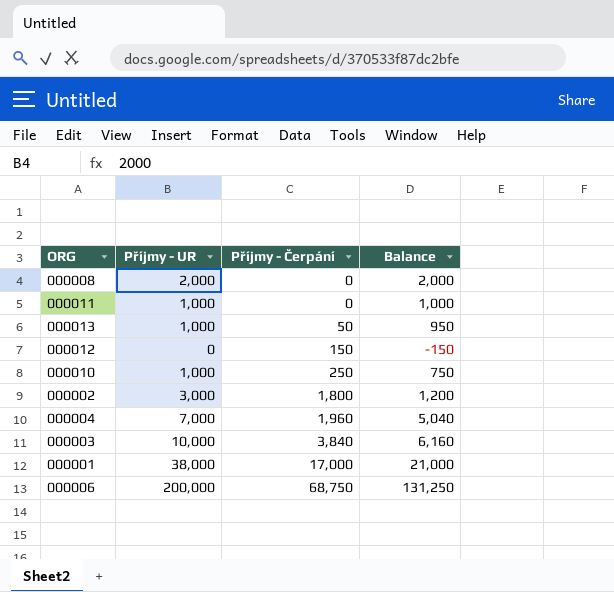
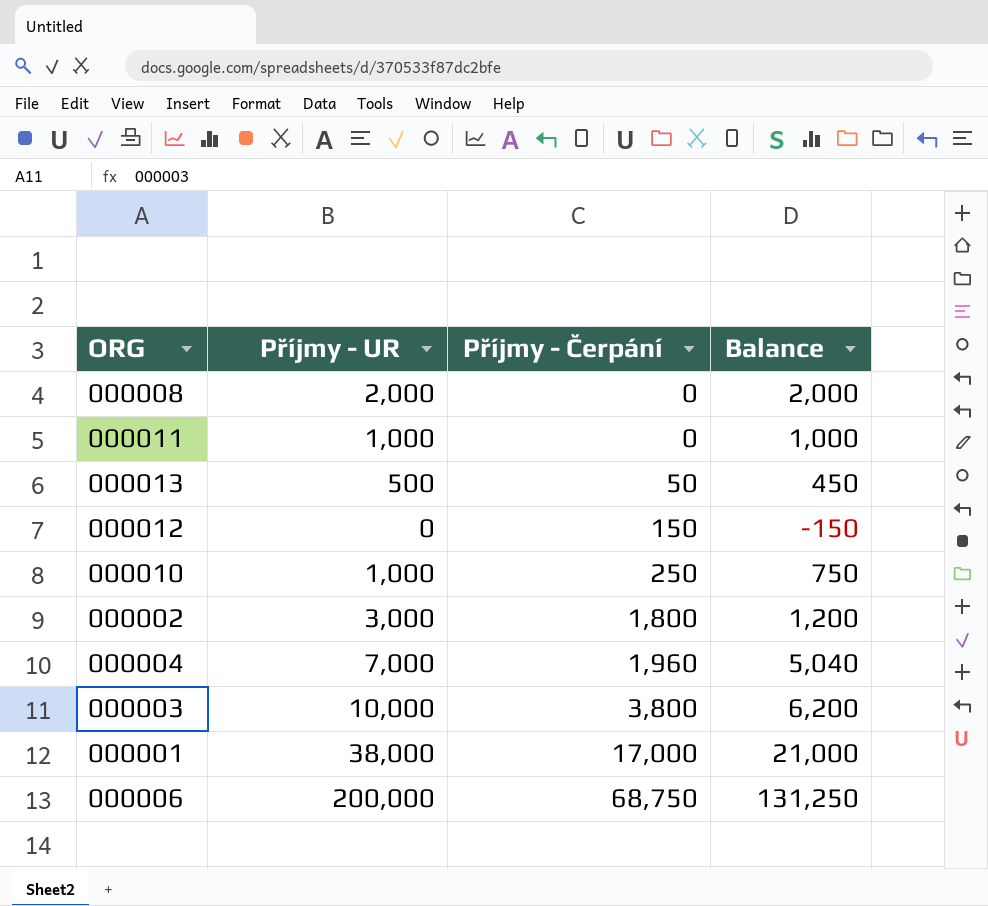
000013 | Příjmy - UR: 1,000 -> 500
000013 | Balance: 950 -> 450
000003 | Příjmy - Čerpání: 3,840 -> 3,800
000003 | Balance: 6,160 -> 6,200

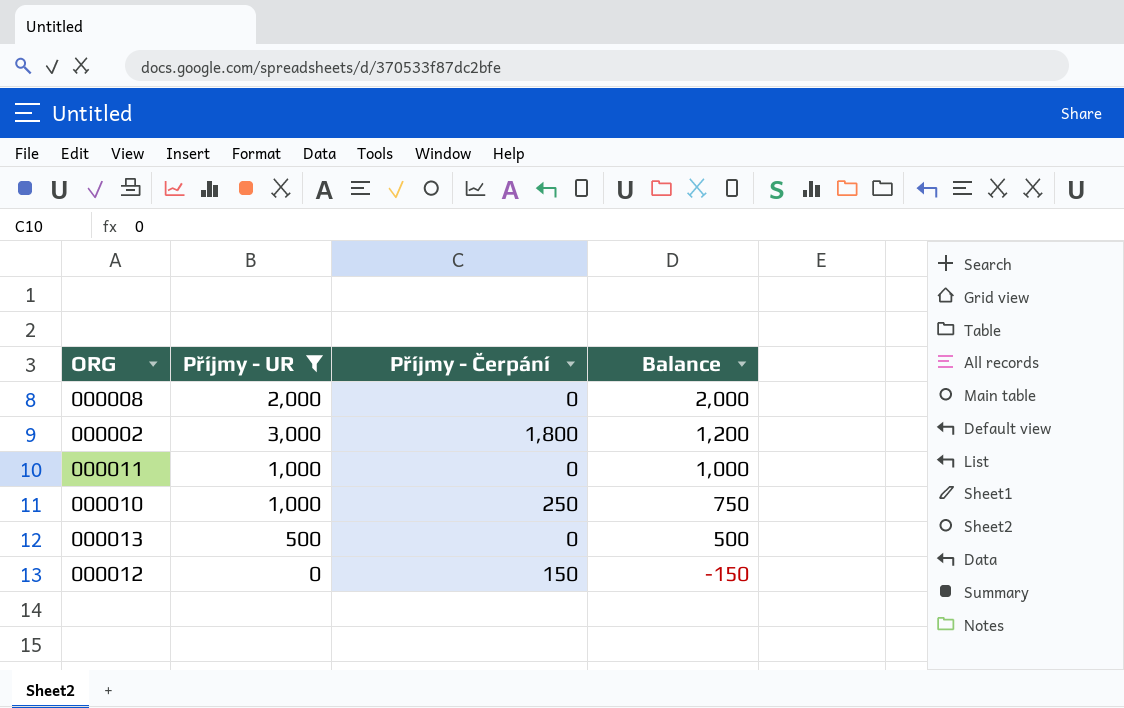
filter: none -> Příjmy - UR <= 3,000
row order: Příjmy - Čerpání ascending -> Balance descending
000013 | Příjmy - Čerpání: 50 -> 0
000013 | Balance: 450 -> 500

